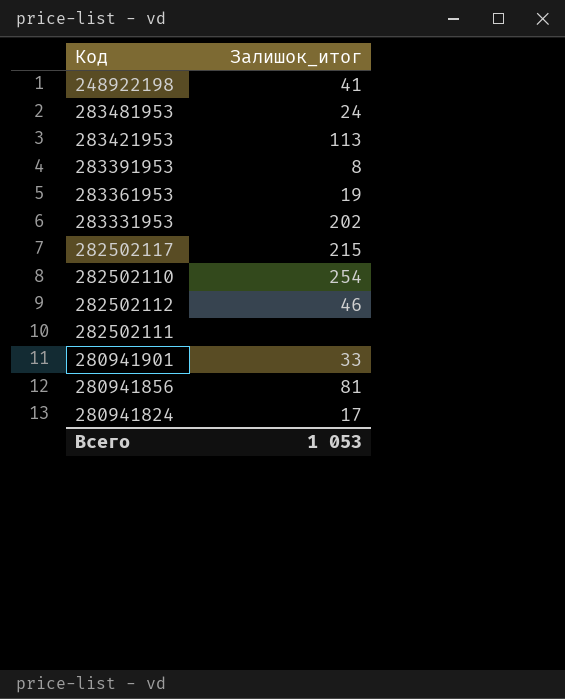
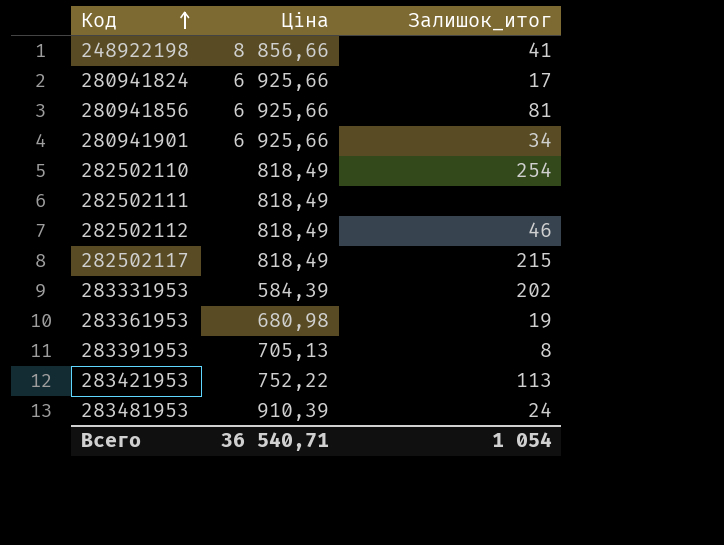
row order: none -> Код ascending
column Ціна | position: none -> 2
280941901 | Залишок_итог: 33 -> 34
Всего | Залишок_итог: 1 053 -> 1 054

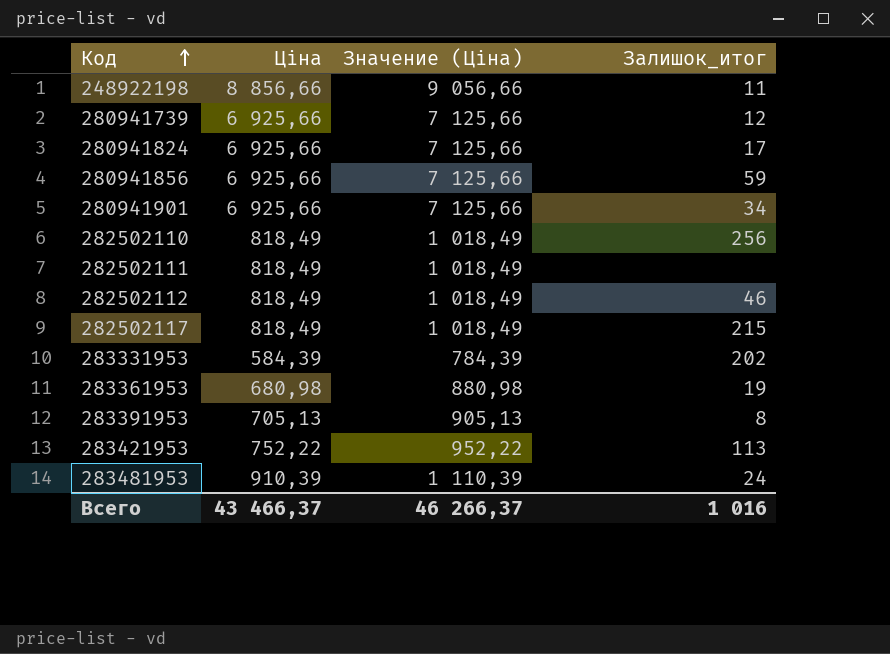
column Значение (Ціна) | formula: none -> [Ціна] + 200
248922198 | Залишок_итог: 41 -> 11
row 280941739: none -> 6 925,66 | 7 125,66 | 12
280941856 | Залишок_итог: 81 -> 59
282502110 | Залишок_итог: 254 -> 256
Всего | Ціна: 36 540,71 -> 43 466,37
Всего | Залишок_итог: 1 054 -> 1 016

